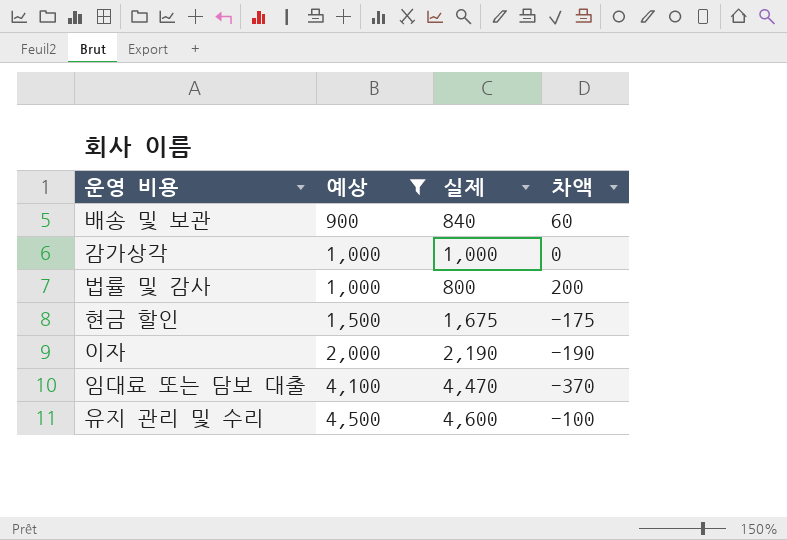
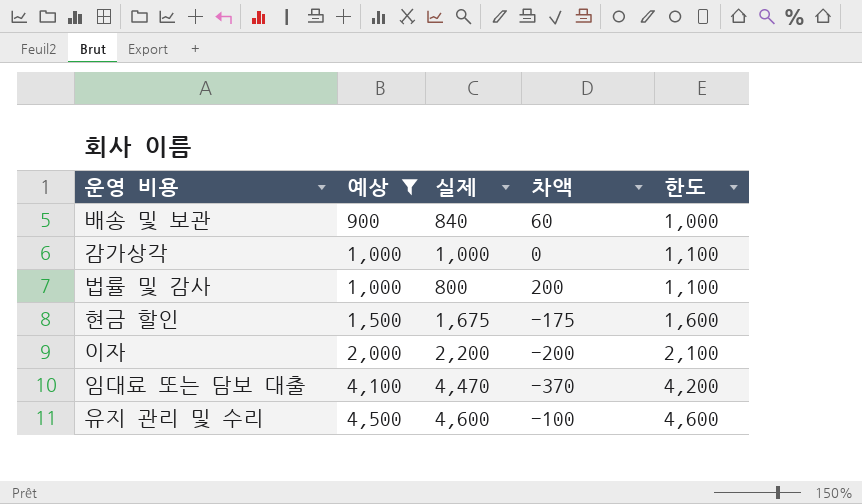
column 한도 | formula: none -> [예상] + 100
이자 | 실제: 2,190 -> 2,200
이자 | 차액: -190 -> -200

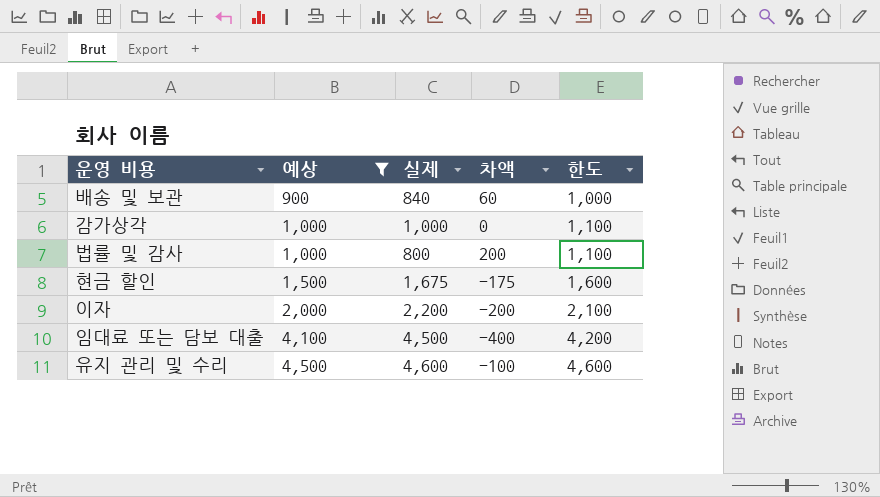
임대료 또는 담보 대출 | 실제: 4,470 -> 4,500
임대료 또는 담보 대출 | 차액: -370 -> -400

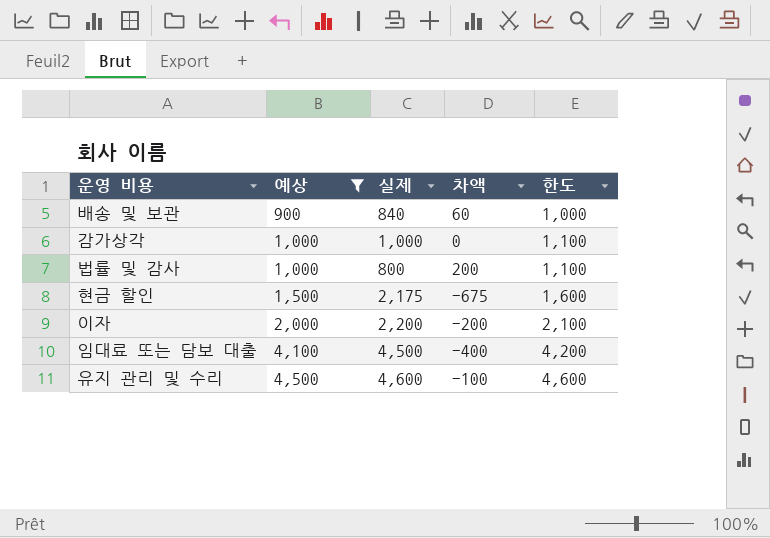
현금 할인 | 실제: 1,675 -> 2,175
현금 할인 | 차액: -175 -> -675

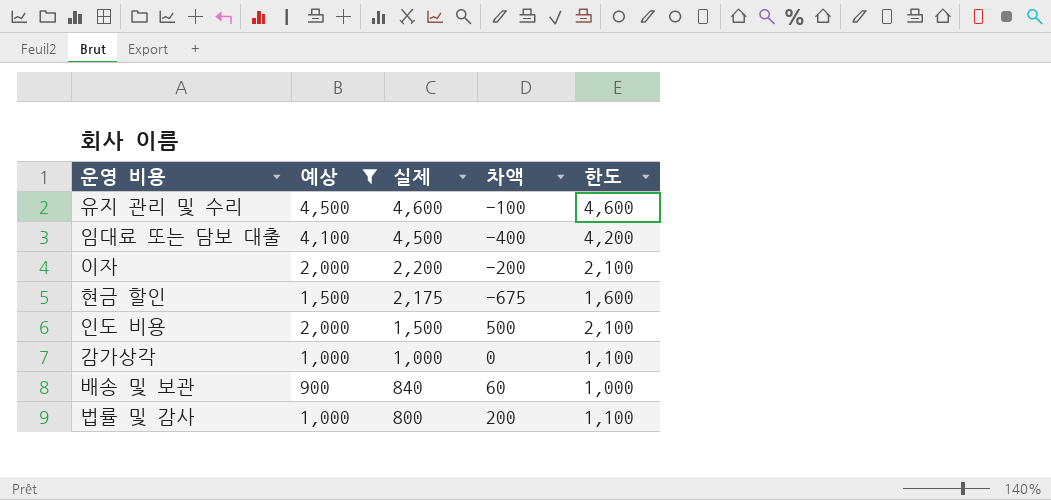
row order: 예상 ascending -> 실제 descending
row 인도 비용: none -> 2,000 | 1,500 | 500 | 2,100

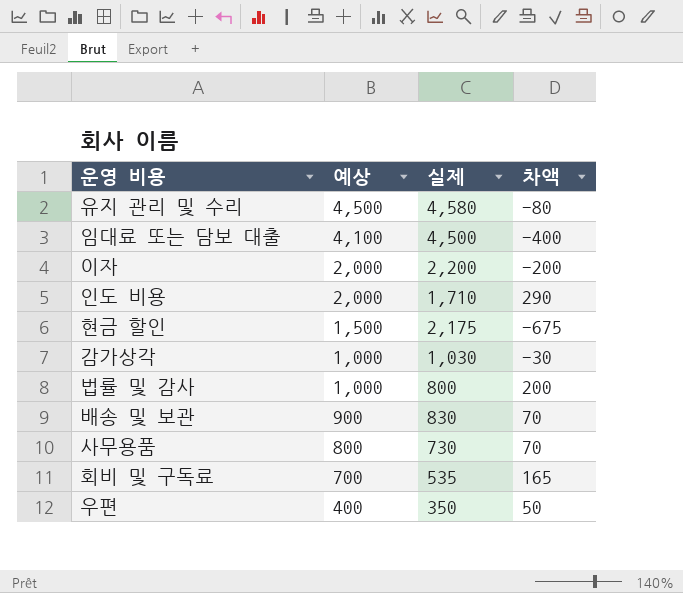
filter: 예상 >= 900 -> none
row order: 실제 descending -> 예상 descending
column 한도 | formula: [예상] + 100 -> none
유지 관리 및 수리 | 실제: 4,600 -> 4,580
유지 관리 및 수리 | 차액: -100 -> -80
인도 비용 | 실제: 1,500 -> 1,710
인도 비용 | 차액: 500 -> 290
감가상각 | 실제: 1,000 -> 1,030
감가상각 | 차액: 0 -> -30
배송 및 보관 | 실제: 840 -> 830
배송 및 보관 | 차액: 60 -> 70

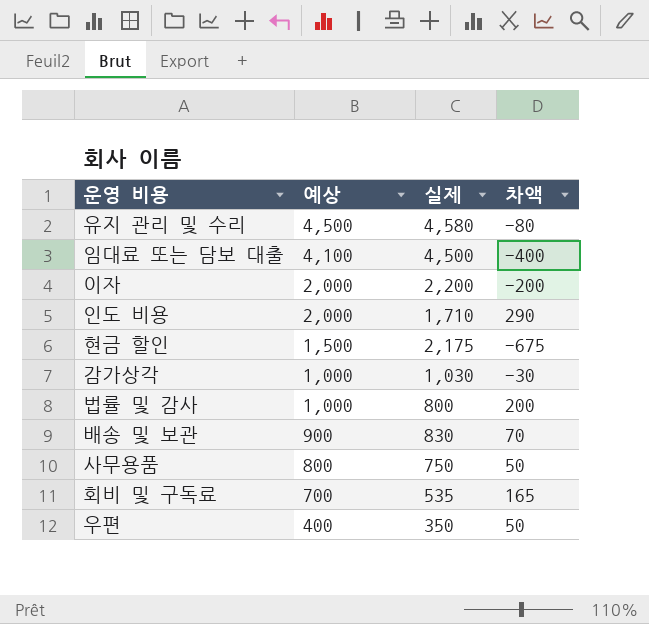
사무용품 | 실제: 730 -> 750
사무용품 | 차액: 70 -> 50

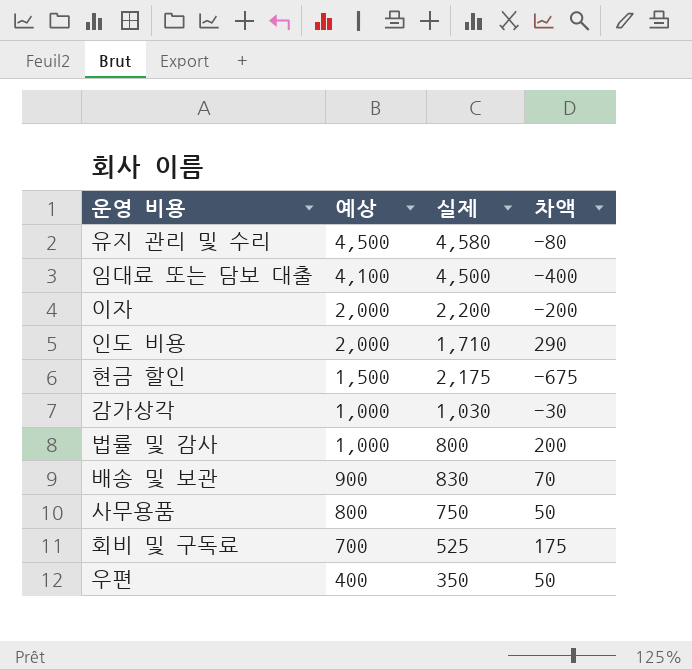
회비 및 구독료 | 실제: 535 -> 525
회비 및 구독료 | 차액: 165 -> 175

